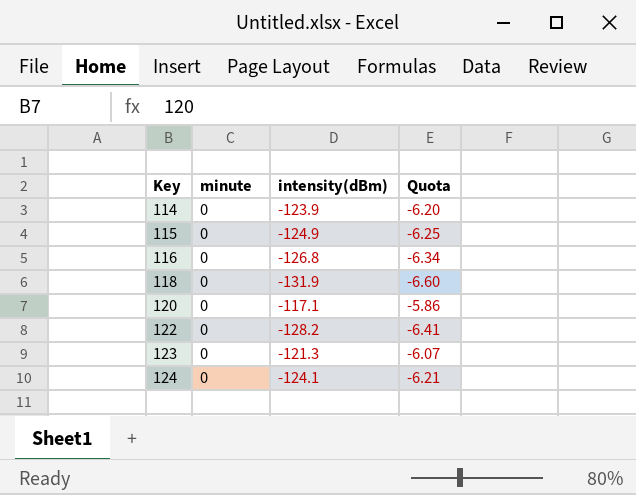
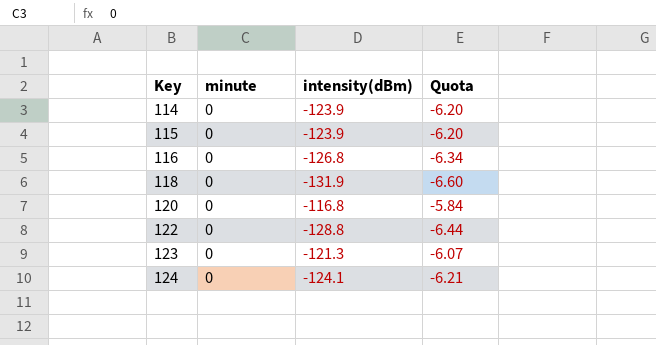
115 | intensity(dBm): -124.9 -> -123.9
115 | Quota: -6.25 -> -6.20
120 | intensity(dBm): -117.1 -> -116.8
120 | Quota: -5.86 -> -5.84
122 | intensity(dBm): -128.2 -> -128.8
122 | Quota: -6.41 -> -6.44

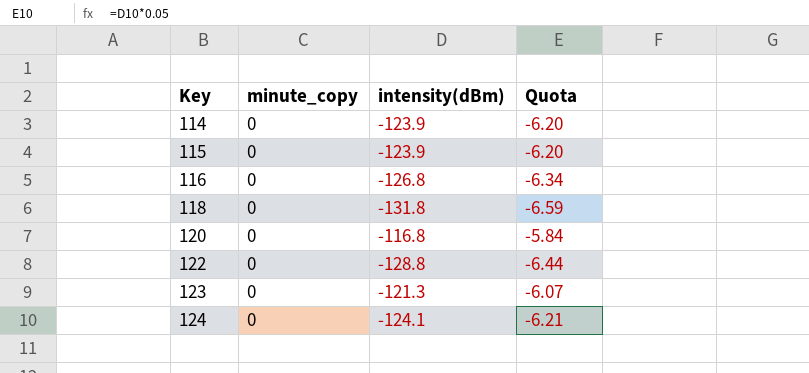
column name: minute -> minute_copy
118 | intensity(dBm): -131.9 -> -131.8
118 | Quota: -6.60 -> -6.59

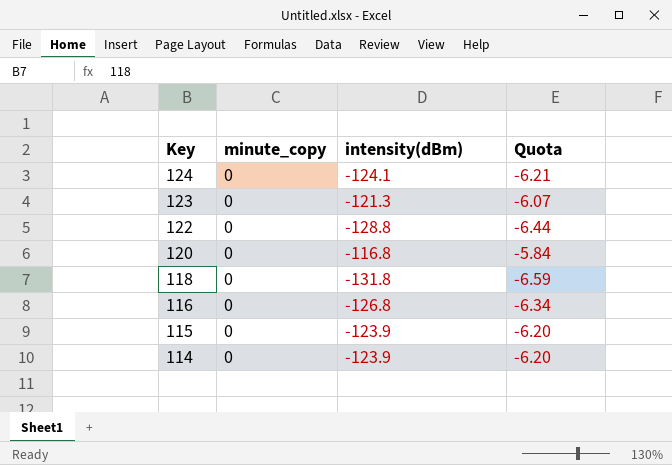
row order: Key ascending -> Key descending

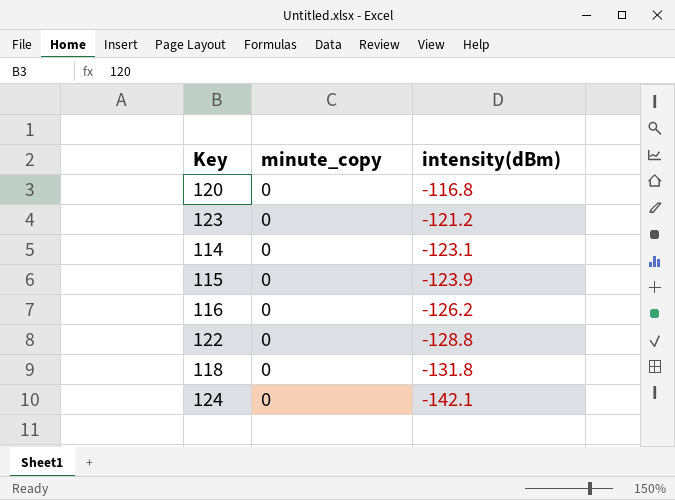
row order: Key descending -> intensity(dBm) descending
column Quota | formula: [intensity(dBm)] * 0.05 -> none
123 | intensity(dBm): -121.3 -> -121.2
114 | intensity(dBm): -123.9 -> -123.1
116 | intensity(dBm): -126.8 -> -126.2
124 | intensity(dBm): -124.1 -> -142.1

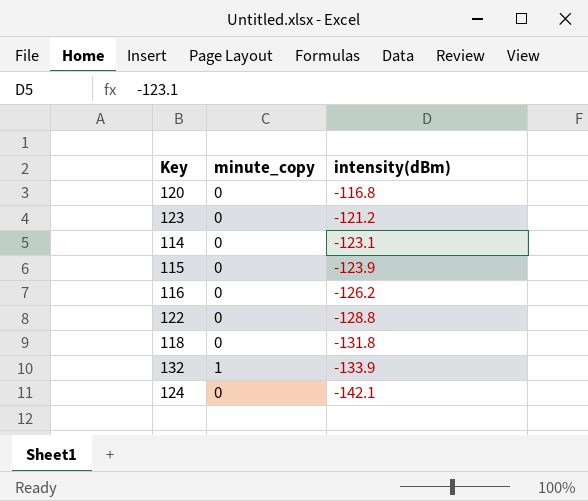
row 132: none -> 1 | -133.9

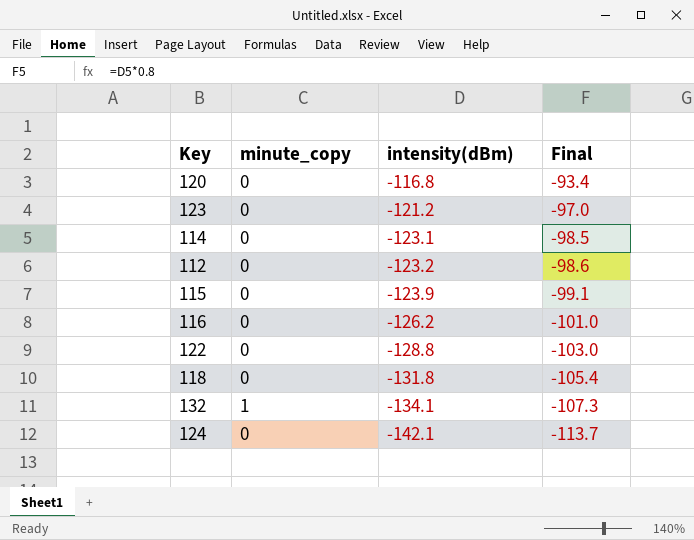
column Final | formula: none -> [intensity(dBm)] * 0.8
row 112: none -> 0 | -123.2 | -98.6
132 | intensity(dBm): -133.9 -> -134.1

